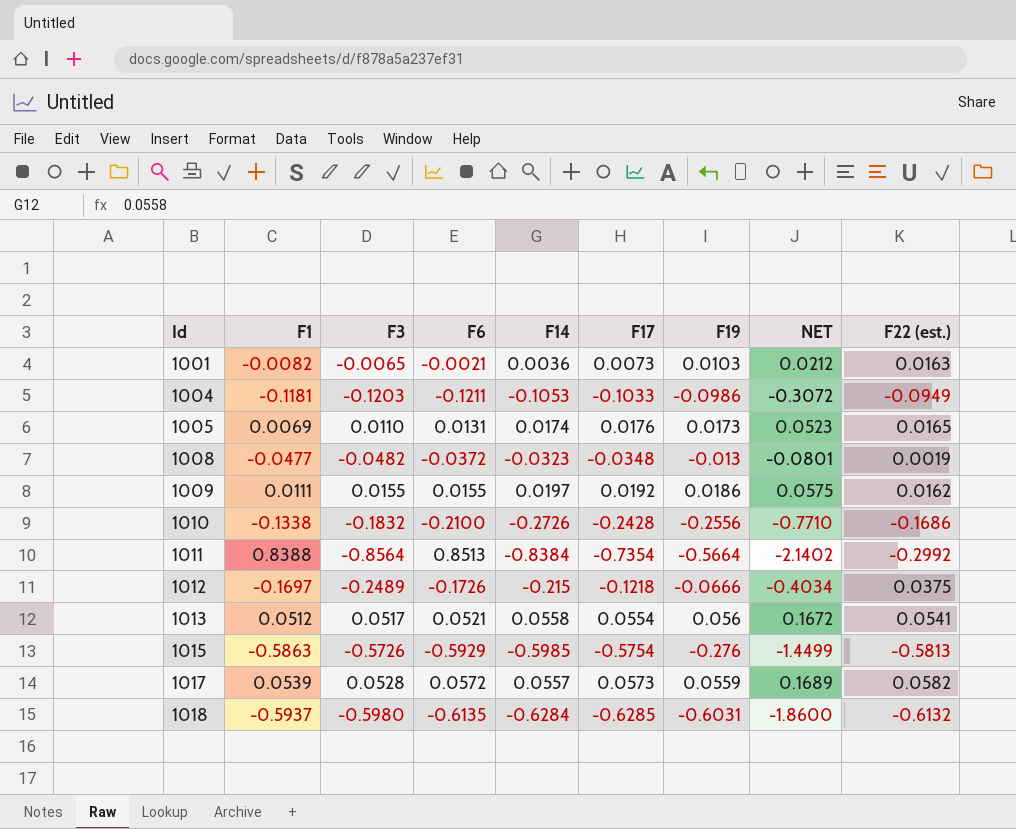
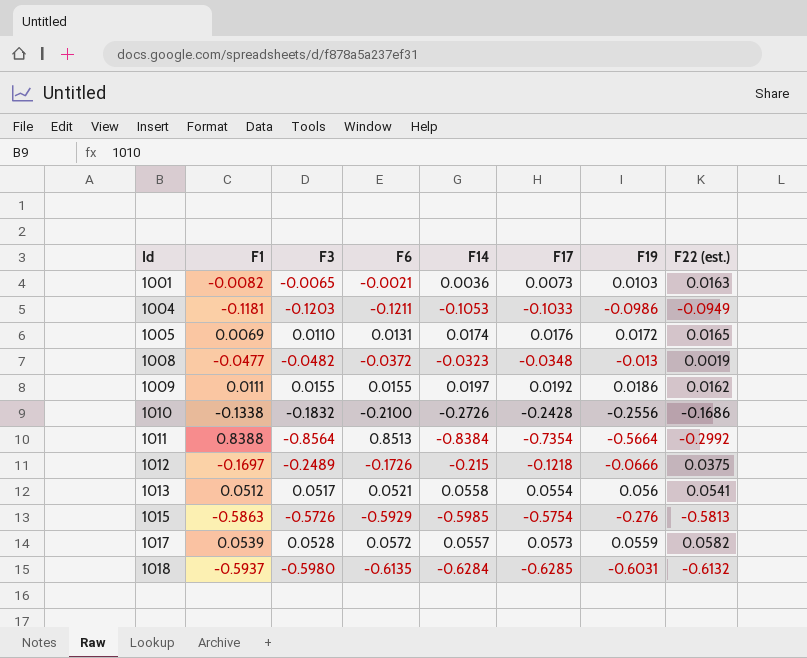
column NET | formula: [F14] + [F17] + [F19] -> none
1005 | F19: 0.0173 -> 0.0172

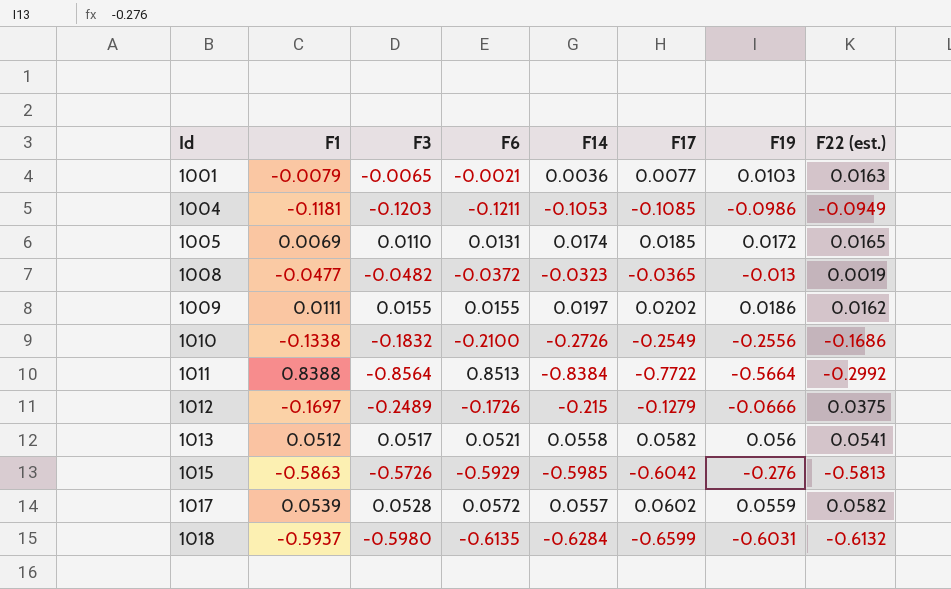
1001 | F1: -0.0082 -> -0.0079
1001 | F17: 0.0073 -> 0.0077
1004 | F17: -0.1033 -> -0.1085
1005 | F17: 0.0176 -> 0.0185
1008 | F17: -0.0348 -> -0.0365
1009 | F17: 0.0192 -> 0.0202
1010 | F17: -0.2428 -> -0.2549
1011 | F17: -0.7354 -> -0.7722
1012 | F17: -0.1218 -> -0.1279
1013 | F17: 0.0554 -> 0.0582
1015 | F17: -0.5754 -> -0.6042
1017 | F17: 0.0573 -> 0.0602
1018 | F17: -0.6285 -> -0.6599

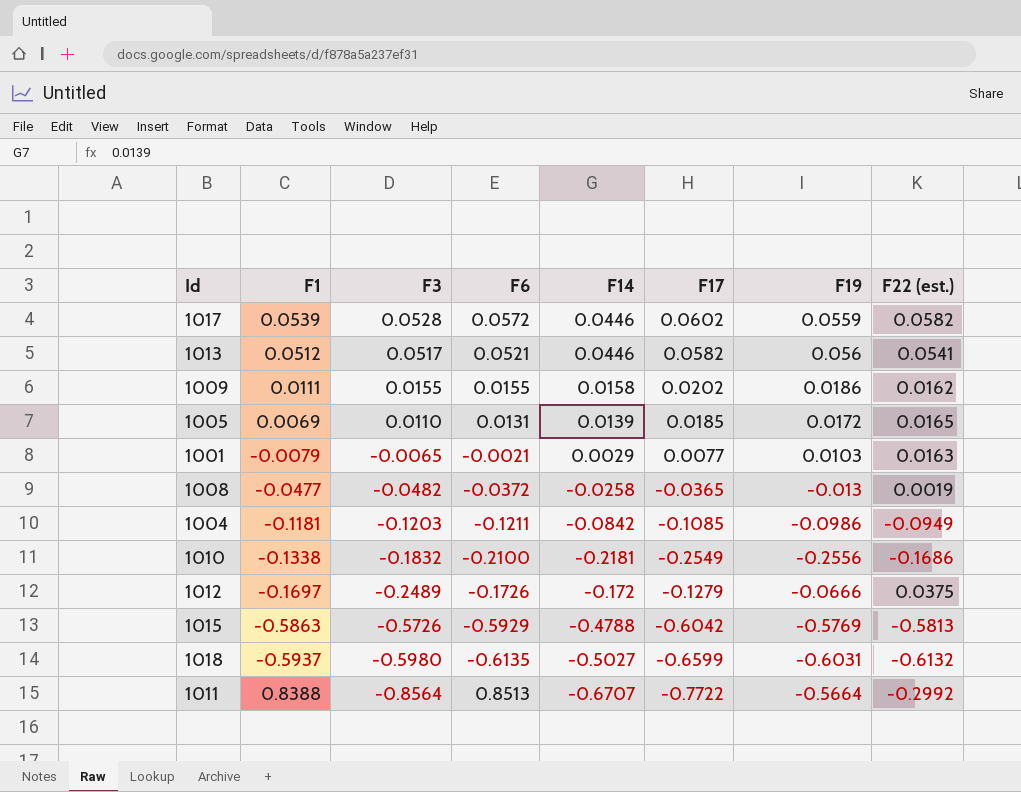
row order: Id ascending -> F3 descending
1017 | F14: 0.0557 -> 0.0446
1013 | F14: 0.0558 -> 0.0446
1009 | F14: 0.0197 -> 0.0158
1005 | F14: 0.0174 -> 0.0139
1001 | F14: 0.0036 -> 0.0029
1008 | F14: -0.0323 -> -0.0258
1004 | F14: -0.1053 -> -0.0842
1010 | F14: -0.2726 -> -0.2181
1012 | F14: -0.215 -> -0.172
1015 | F14: -0.5985 -> -0.4788
1015 | F19: -0.276 -> -0.5769
1018 | F14: -0.6284 -> -0.5027
1011 | F14: -0.8384 -> -0.6707

